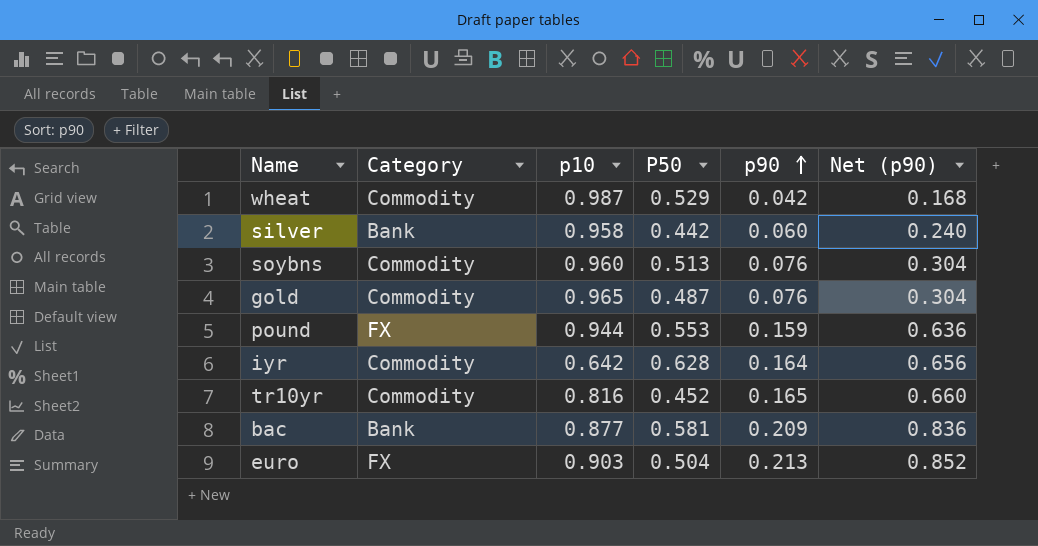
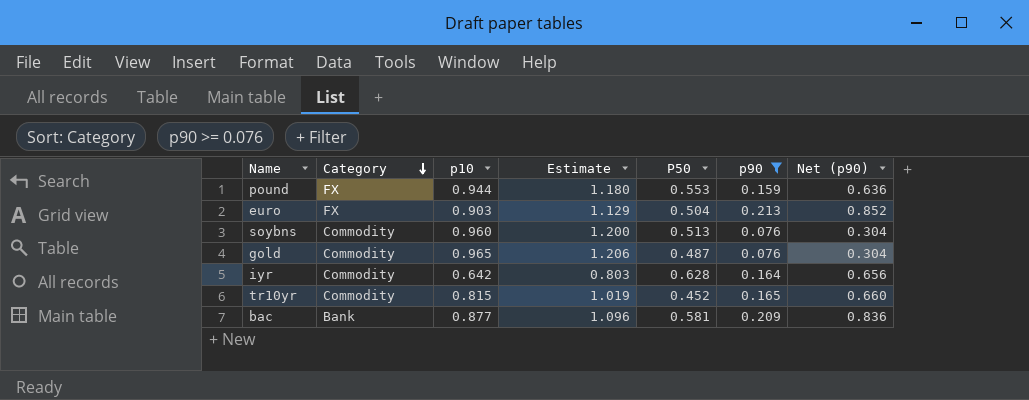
filter: none -> p90 >= 0.076
row order: p90 ascending -> Category descending
column Estimate | formula: none -> [p10] * 1.25
tr10yr | p10: 0.816 -> 0.815

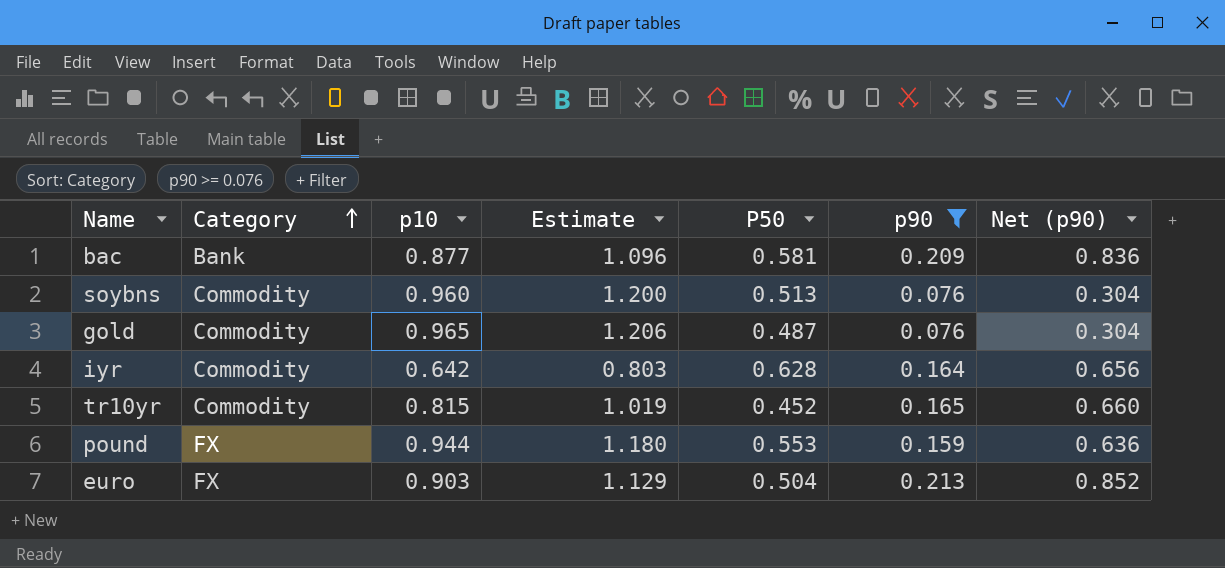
row order: Category descending -> Category ascending

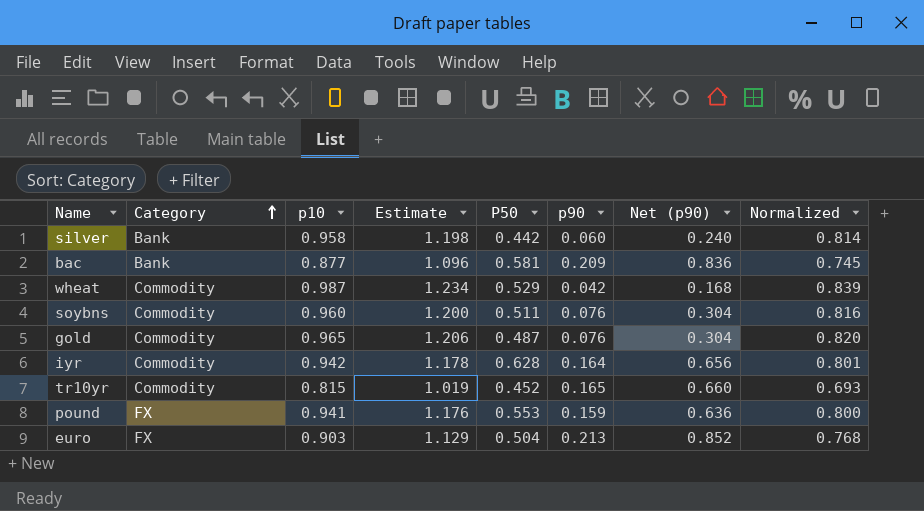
filter: p90 >= 0.076 -> none
column Normalized | formula: none -> [p10] * 0.85
soybns | P50: 0.513 -> 0.511
iyr | p10: 0.642 -> 0.942
iyr | Estimate: 0.803 -> 1.178
pound | p10: 0.944 -> 0.941
pound | Estimate: 1.180 -> 1.176

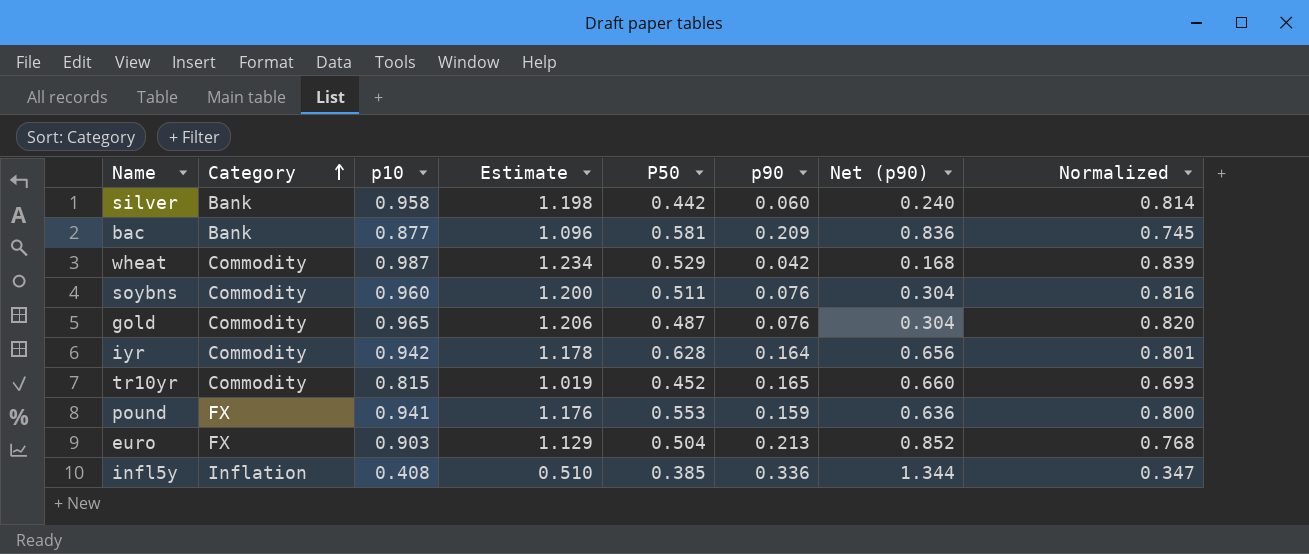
row infl5y: none -> Inflation | 0.408 | 0.510 | 0.385 | 0.336 | 1.344 | 0.347

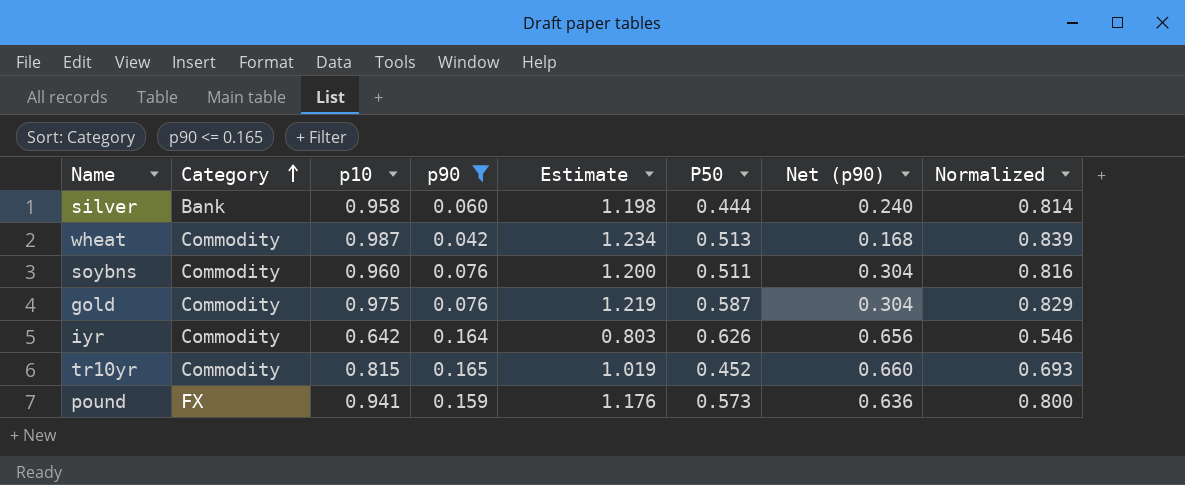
filter: none -> p90 <= 0.165
column p90 | position: 6 -> 4
silver | P50: 0.442 -> 0.444
wheat | P50: 0.529 -> 0.513
gold | p10: 0.965 -> 0.975
gold | Estimate: 1.206 -> 1.219
gold | P50: 0.487 -> 0.587
gold | Normalized: 0.820 -> 0.829
iyr | p10: 0.942 -> 0.642
iyr | Estimate: 1.178 -> 0.803
iyr | P50: 0.628 -> 0.626
iyr | Normalized: 0.801 -> 0.546
pound | P50: 0.553 -> 0.573

